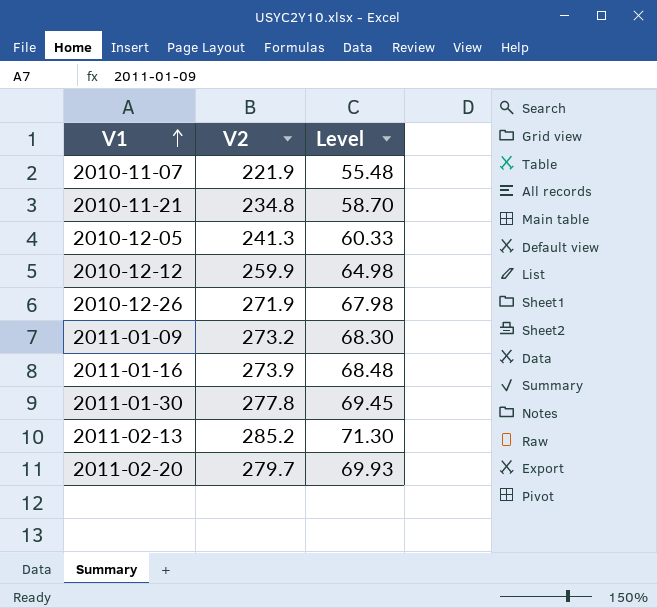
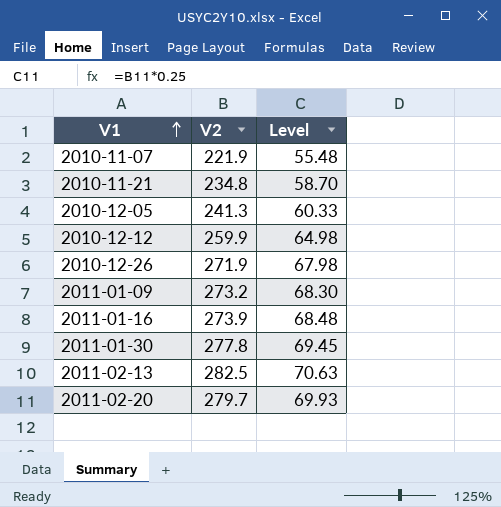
2011-02-13 | V2: 285.2 -> 282.5
2011-02-13 | Level: 71.30 -> 70.63

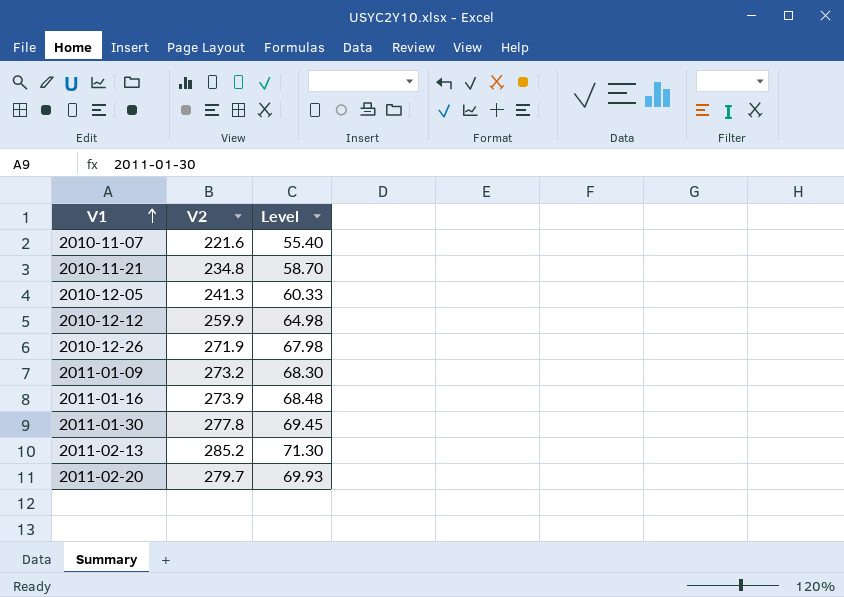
2010-11-07 | V2: 221.9 -> 221.6
2010-11-07 | Level: 55.48 -> 55.40
2011-02-13 | V2: 282.5 -> 285.2
2011-02-13 | Level: 70.63 -> 71.30

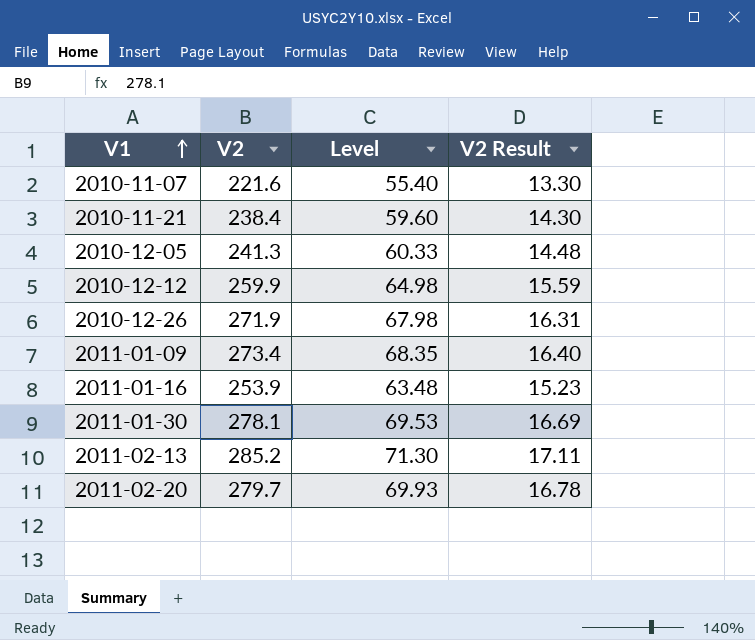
column V2 Result | formula: none -> [V2] * 0.06
2010-11-21 | V2: 234.8 -> 238.4
2010-11-21 | Level: 58.70 -> 59.60
2011-01-09 | V2: 273.2 -> 273.4
2011-01-09 | Level: 68.30 -> 68.35
2011-01-16 | V2: 273.9 -> 253.9
2011-01-16 | Level: 68.48 -> 63.48
2011-01-30 | V2: 277.8 -> 278.1
2011-01-30 | Level: 69.45 -> 69.53

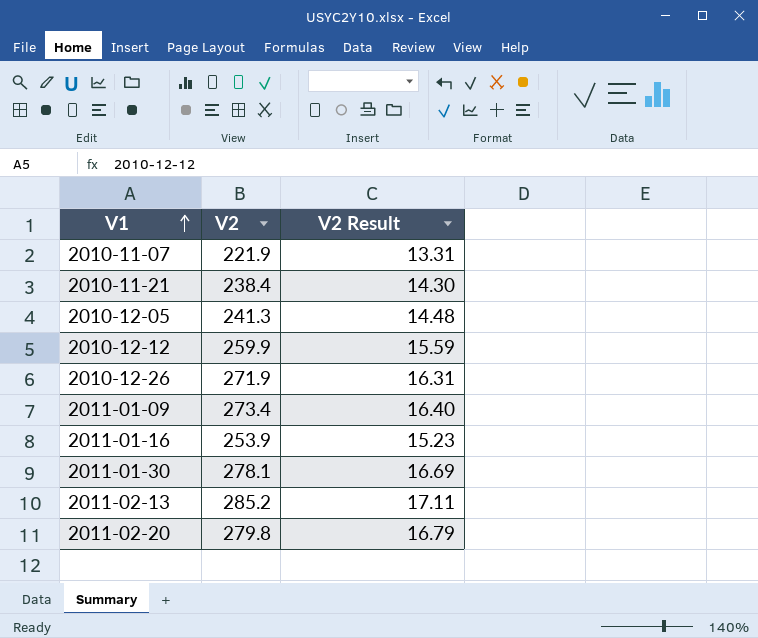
column Level | formula: [V2] * 0.25 -> none
2010-11-07 | V2: 221.6 -> 221.9
2010-11-07 | V2 Result: 13.30 -> 13.31
2011-02-20 | V2: 279.7 -> 279.8
2011-02-20 | V2 Result: 16.78 -> 16.79

